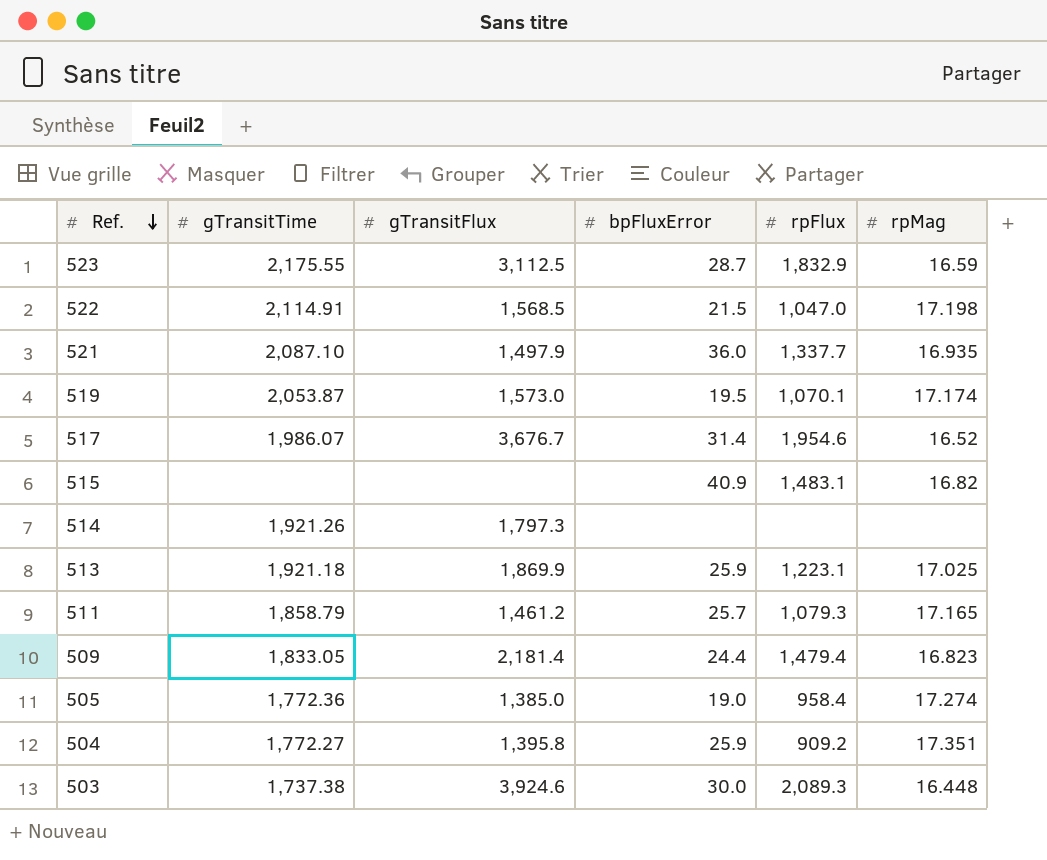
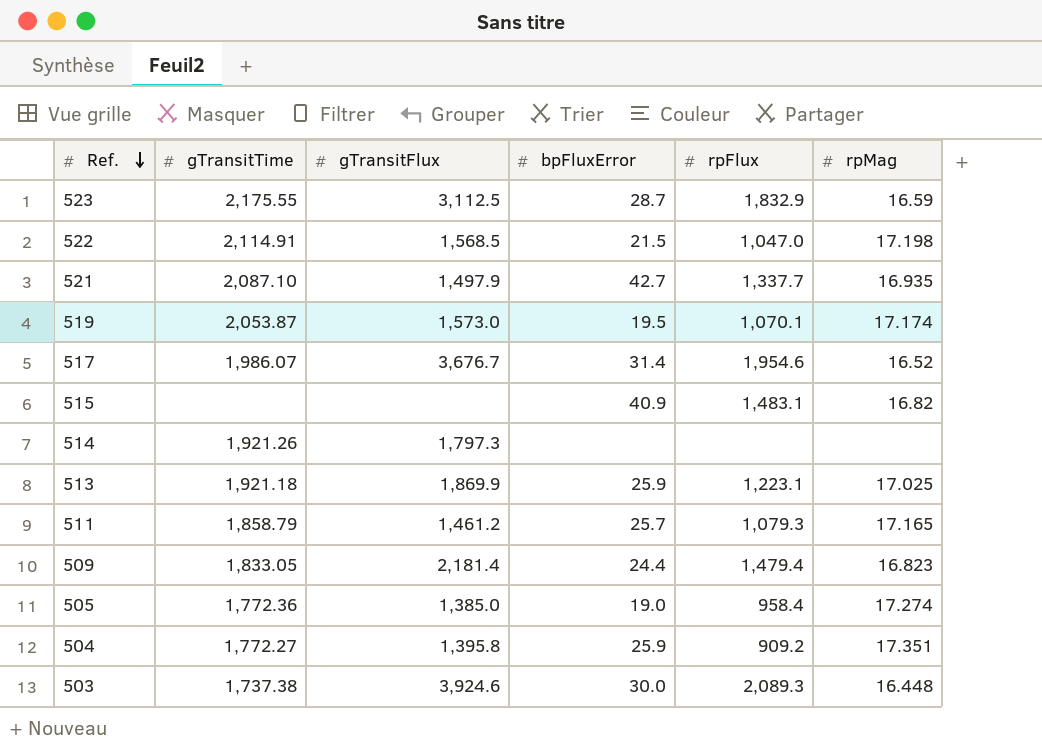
521 | bpFluxError: 36.0 -> 42.7

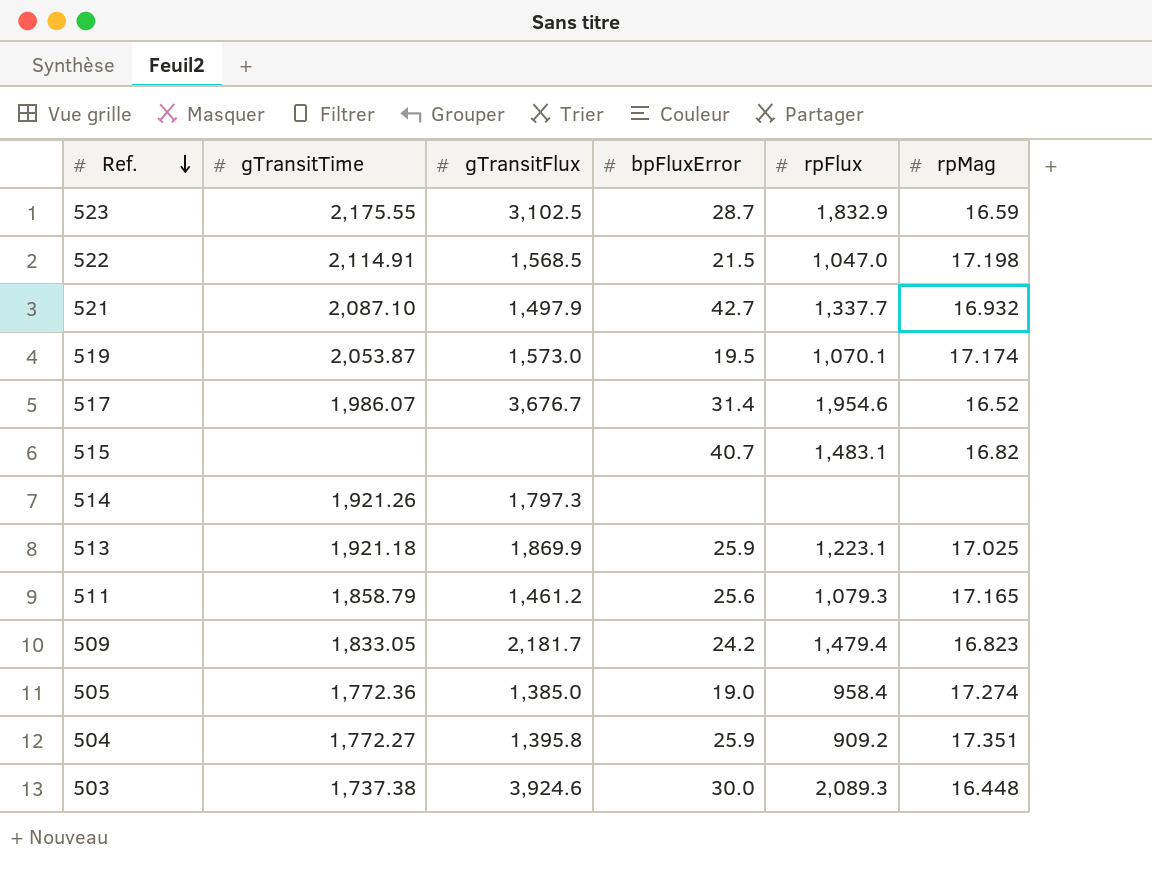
523 | gTransitFlux: 3,112.5 -> 3,102.5
521 | rpMag: 16.935 -> 16.932
515 | bpFluxError: 40.9 -> 40.7
511 | bpFluxError: 25.7 -> 25.6
509 | gTransitFlux: 2,181.4 -> 2,181.7
509 | bpFluxError: 24.4 -> 24.2

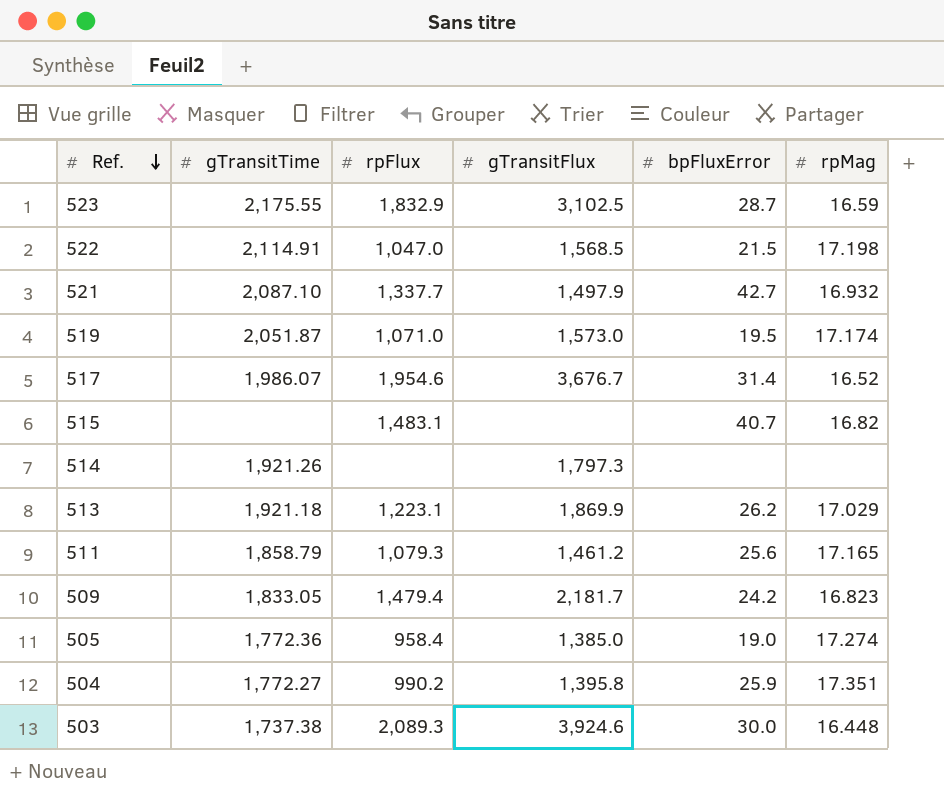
column rpFlux | position: 5 -> 3
519 | gTransitTime: 2,053.87 -> 2,051.87
519 | rpFlux: 1,070.1 -> 1,071.0
513 | bpFluxError: 25.9 -> 26.2
513 | rpMag: 17.025 -> 17.029
504 | rpFlux: 909.2 -> 990.2

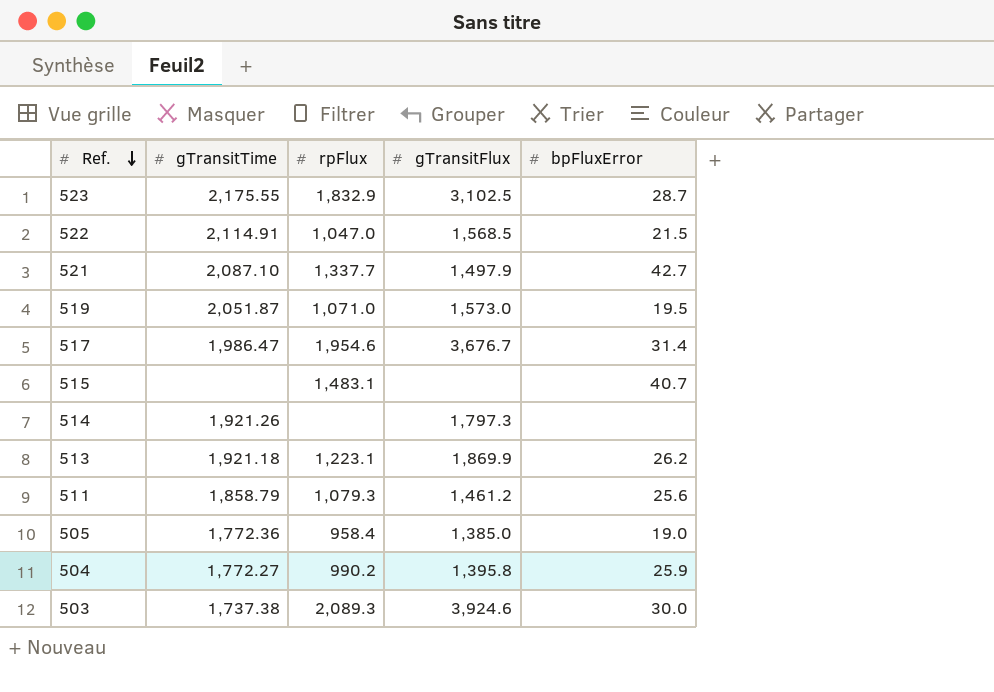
column rpMag | position: 6 -> none
row 509: 1,833.05 | 1,479.4 | 2,181.7 | 24.2 | 16.823 -> none
517 | gTransitTime: 1,986.07 -> 1,986.47

